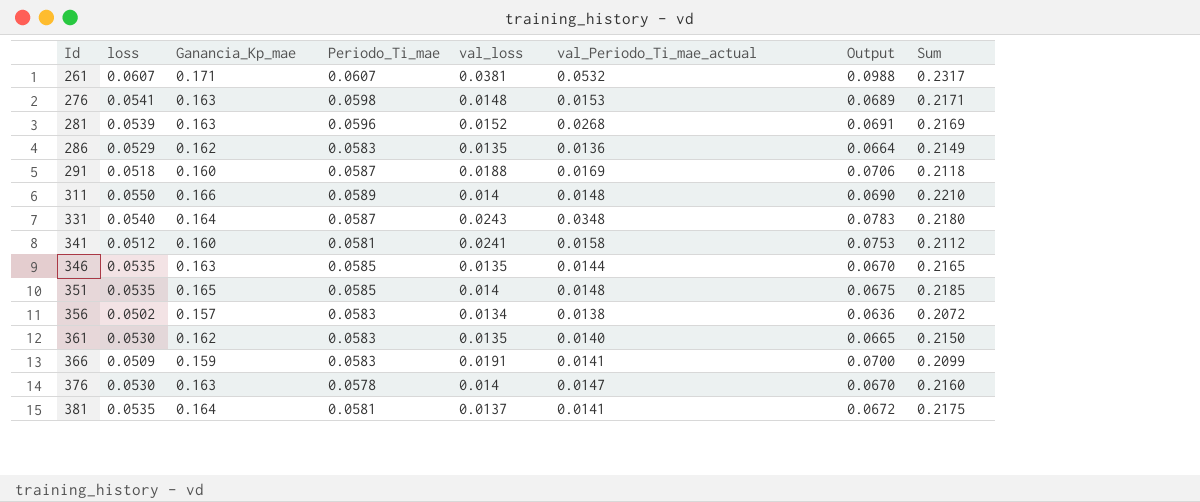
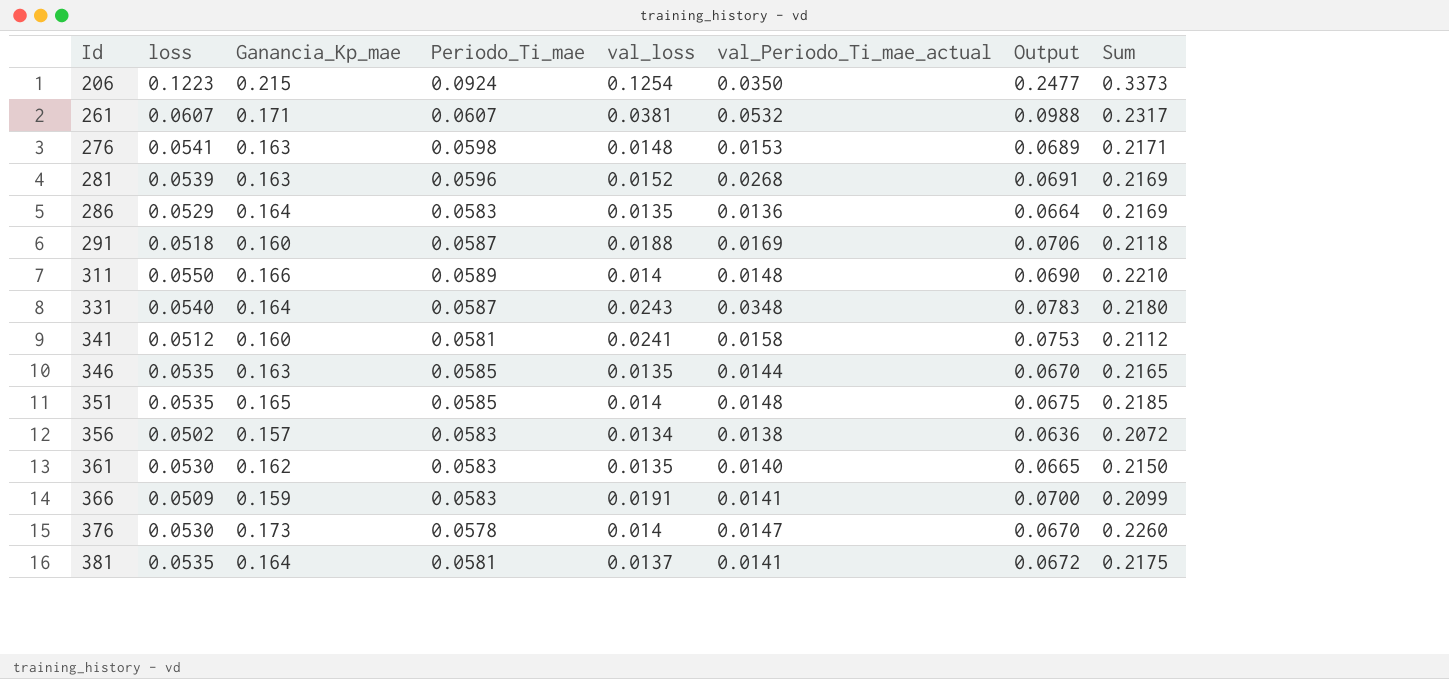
row 206: none -> 0.1223 | 0.215 | 0.0924 | 0.1254 | 0.0350 | 0.2477 | 0.3373
286 | Ganancia_Kp_mae: 0.162 -> 0.164
286 | Sum: 0.2149 -> 0.2169
376 | Ganancia_Kp_mae: 0.163 -> 0.173
376 | Sum: 0.2160 -> 0.2260

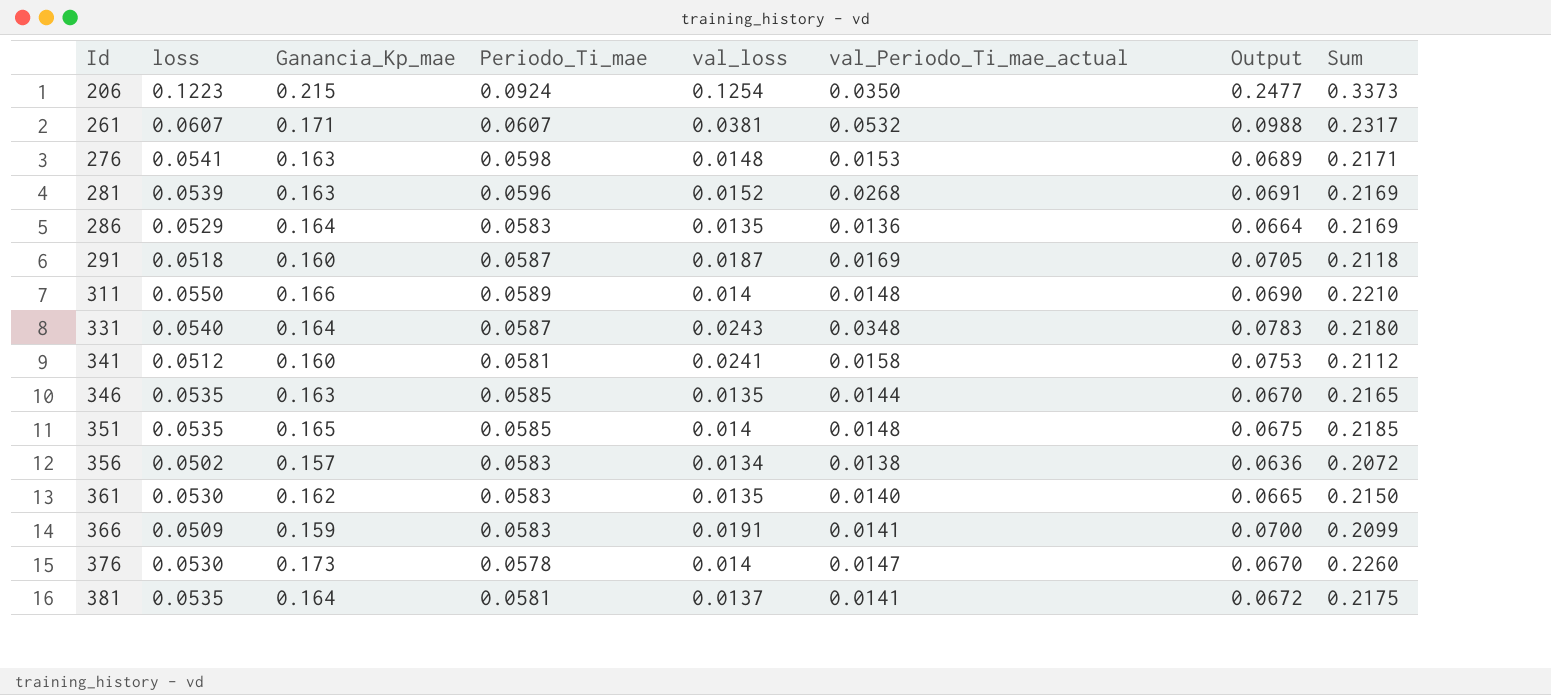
291 | val_loss: 0.0188 -> 0.0187
291 | Output: 0.0706 -> 0.0705

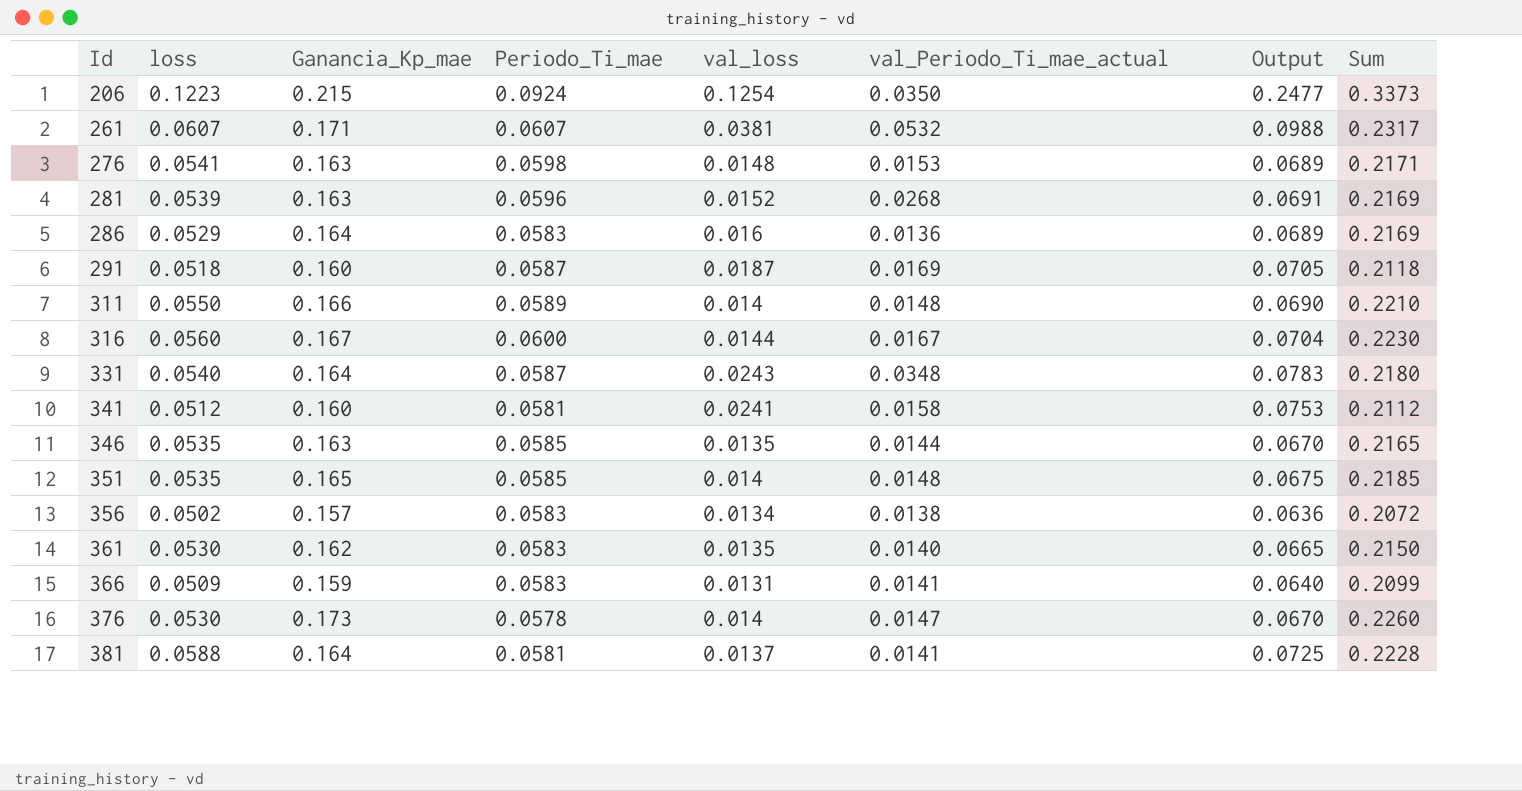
286 | val_loss: 0.0135 -> 0.016
286 | Output: 0.0664 -> 0.0689
row 316: none -> 0.0560 | 0.167 | 0.0600 | 0.0144 | 0.0167 | 0.0704 | 0.2230
366 | val_loss: 0.0191 -> 0.0131
366 | Output: 0.0700 -> 0.0640
381 | loss: 0.0535 -> 0.0588
381 | Output: 0.0672 -> 0.0725
381 | Sum: 0.2175 -> 0.2228

